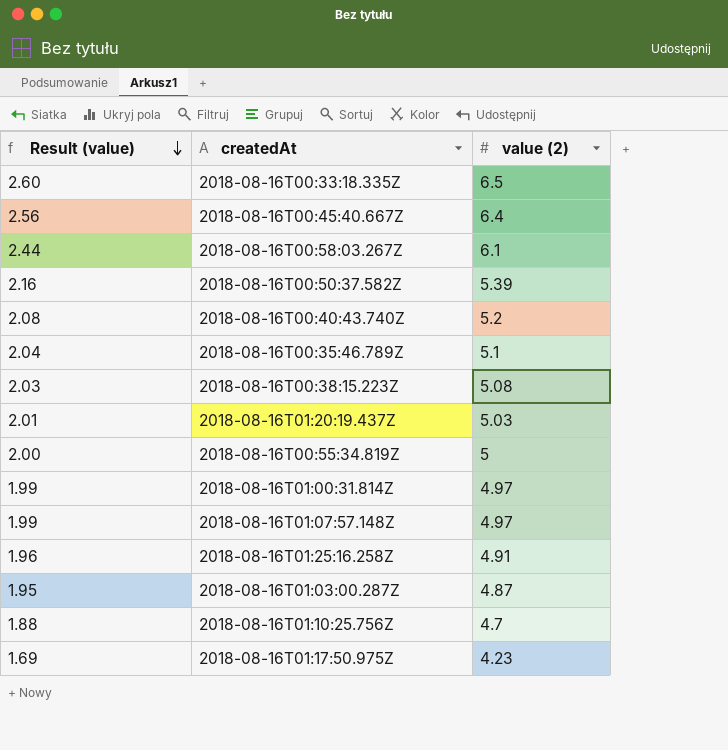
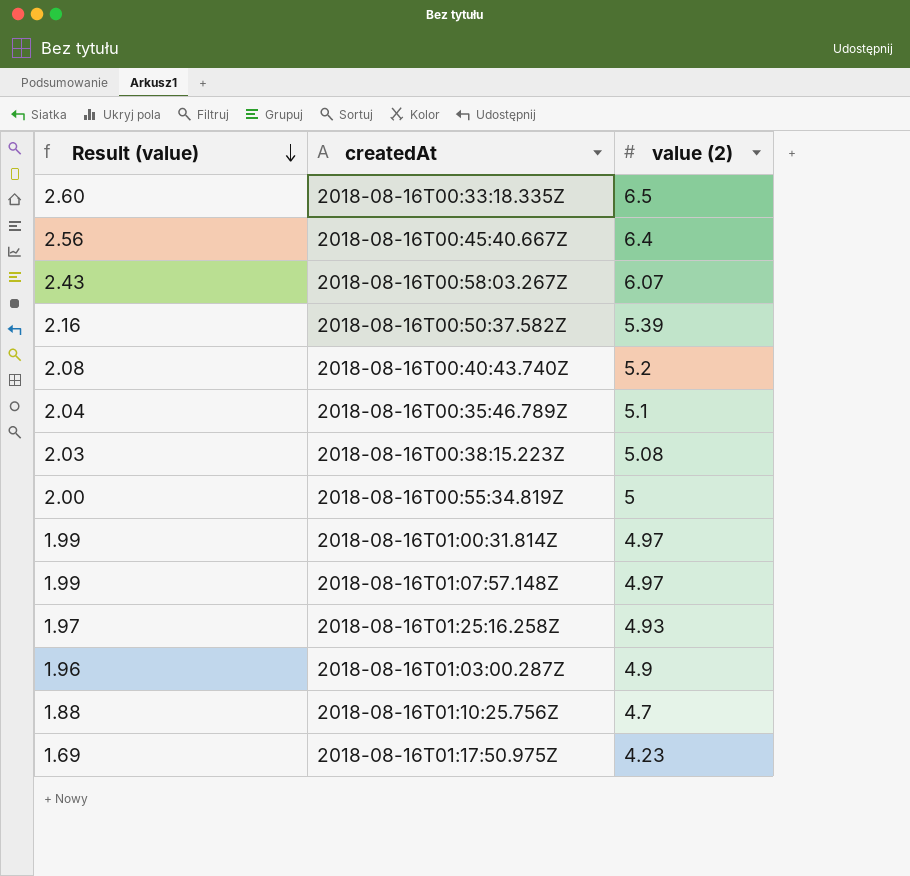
row 2018-08-16T01:20:19.437Z: 2.01 | 5.03 -> none
2018-08-16T00:58:03.267Z | Result (value): 2.44 -> 2.43
2018-08-16T00:58:03.267Z | value (2): 6.1 -> 6.07
2018-08-16T01:25:16.258Z | Result (value): 1.96 -> 1.97
2018-08-16T01:25:16.258Z | value (2): 4.91 -> 4.93
2018-08-16T01:03:00.287Z | Result (value): 1.95 -> 1.96
2018-08-16T01:03:00.287Z | value (2): 4.87 -> 4.9

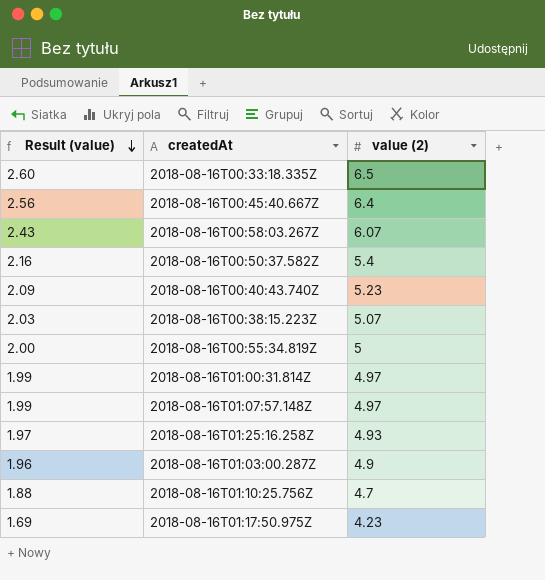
row 2018-08-16T00:35:46.789Z: 2.04 | 5.1 -> none
2018-08-16T00:50:37.582Z | value (2): 5.39 -> 5.4
2018-08-16T00:40:43.740Z | Result (value): 2.08 -> 2.09
2018-08-16T00:40:43.740Z | value (2): 5.2 -> 5.23
2018-08-16T00:38:15.223Z | value (2): 5.08 -> 5.07

